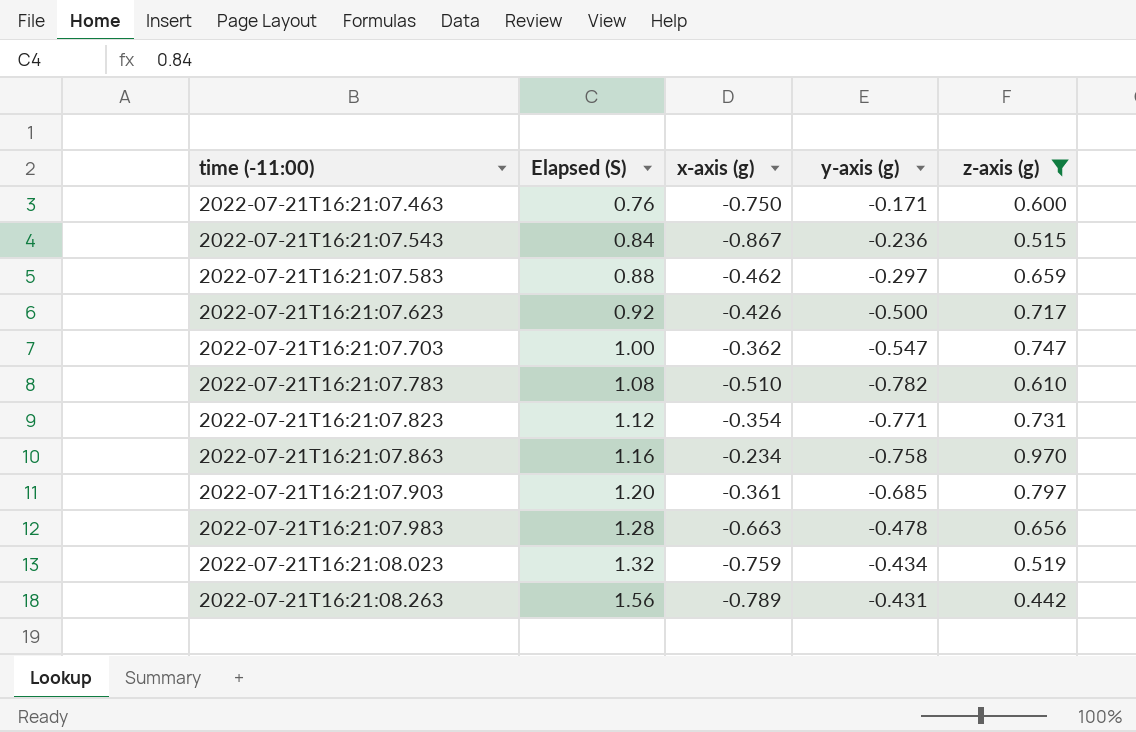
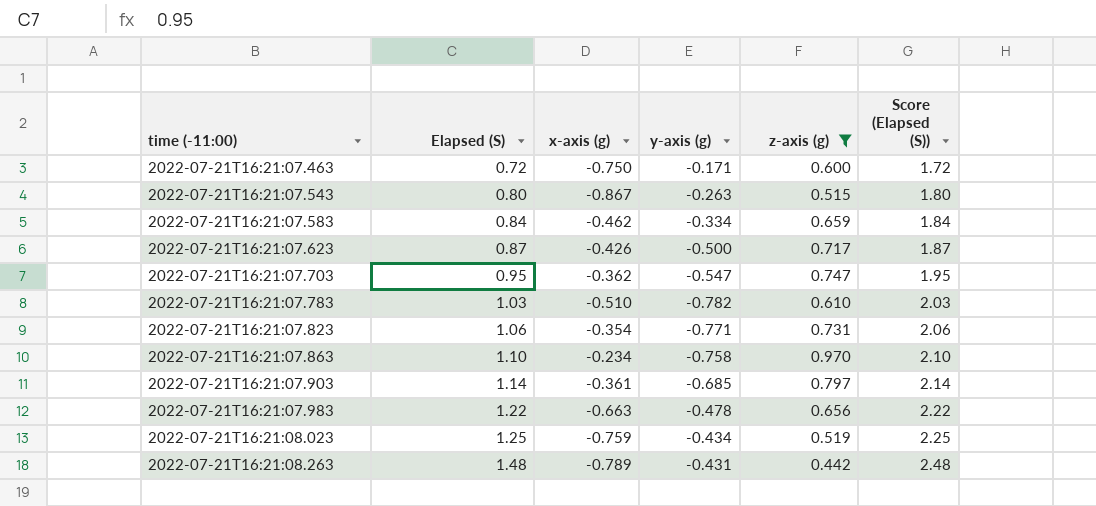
column Score (Elapsed (S)) | formula: none -> [Elapsed (S)] + 1
2022-07-21T16:21:07.463 | Elapsed (S): 0.76 -> 0.72
2022-07-21T16:21:07.543 | Elapsed (S): 0.84 -> 0.80
2022-07-21T16:21:07.543 | y-axis (g): -0.236 -> -0.263
2022-07-21T16:21:07.583 | Elapsed (S): 0.88 -> 0.84
2022-07-21T16:21:07.583 | y-axis (g): -0.297 -> -0.334
2022-07-21T16:21:07.623 | Elapsed (S): 0.92 -> 0.87
2022-07-21T16:21:07.703 | Elapsed (S): 1.00 -> 0.95
2022-07-21T16:21:07.783 | Elapsed (S): 1.08 -> 1.03
2022-07-21T16:21:07.823 | Elapsed (S): 1.12 -> 1.06
2022-07-21T16:21:07.863 | Elapsed (S): 1.16 -> 1.10
2022-07-21T16:21:07.903 | Elapsed (S): 1.20 -> 1.14
2022-07-21T16:21:07.983 | Elapsed (S): 1.28 -> 1.22
2022-07-21T16:21:08.023 | Elapsed (S): 1.32 -> 1.25
2022-07-21T16:21:08.263 | Elapsed (S): 1.56 -> 1.48

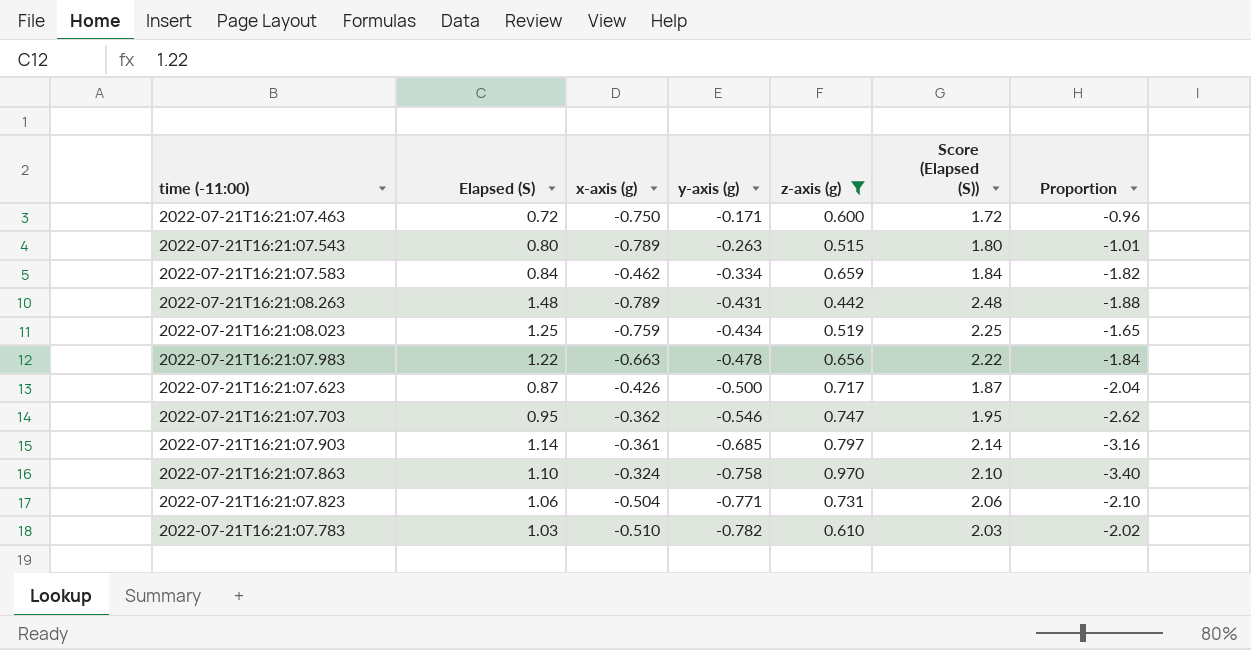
row order: time (-11:00) ascending -> y-axis (g) descending
column Proportion | formula: none -> [Elapsed (S)] / [x-axis (g)]
2022-07-21T16:21:07.543 | x-axis (g): -0.867 -> -0.789
2022-07-21T16:21:07.703 | y-axis (g): -0.547 -> -0.546
2022-07-21T16:21:07.863 | x-axis (g): -0.234 -> -0.324
2022-07-21T16:21:07.823 | x-axis (g): -0.354 -> -0.504

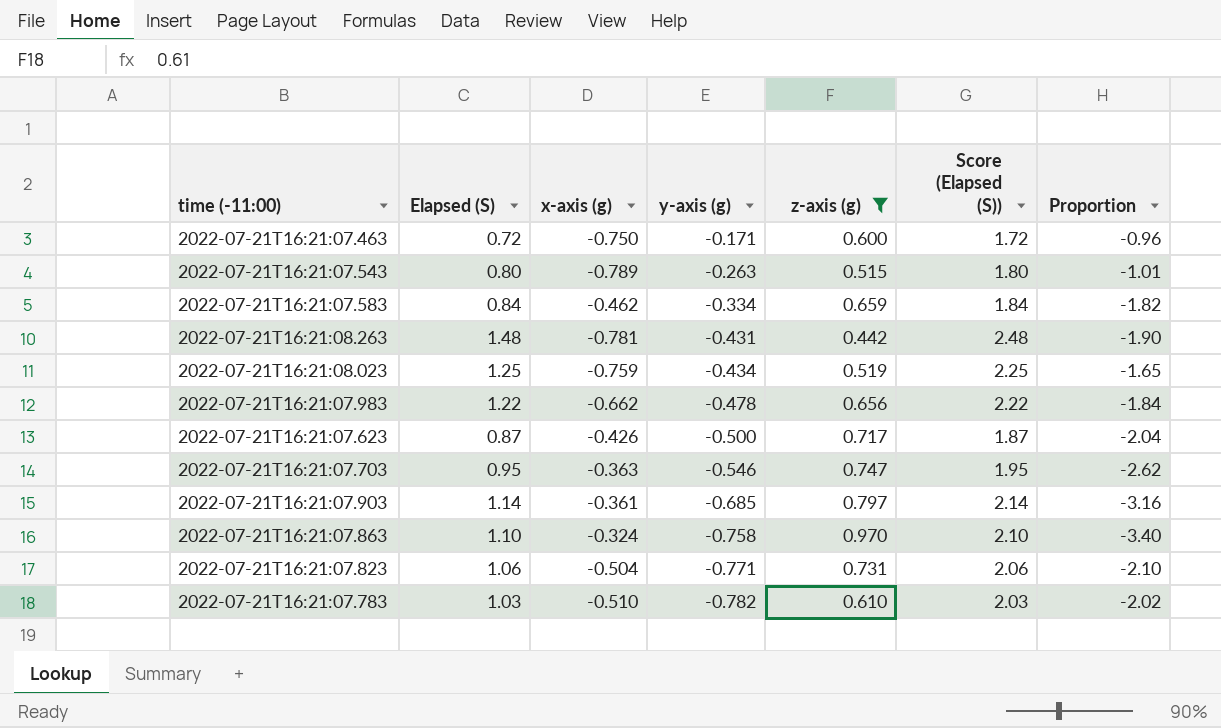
2022-07-21T16:21:08.263 | x-axis (g): -0.789 -> -0.781
2022-07-21T16:21:08.263 | Proportion: -1.88 -> -1.90
2022-07-21T16:21:07.983 | x-axis (g): -0.663 -> -0.662
2022-07-21T16:21:07.703 | x-axis (g): -0.362 -> -0.363

